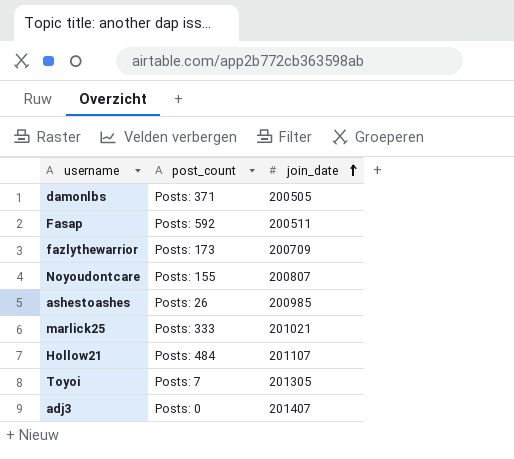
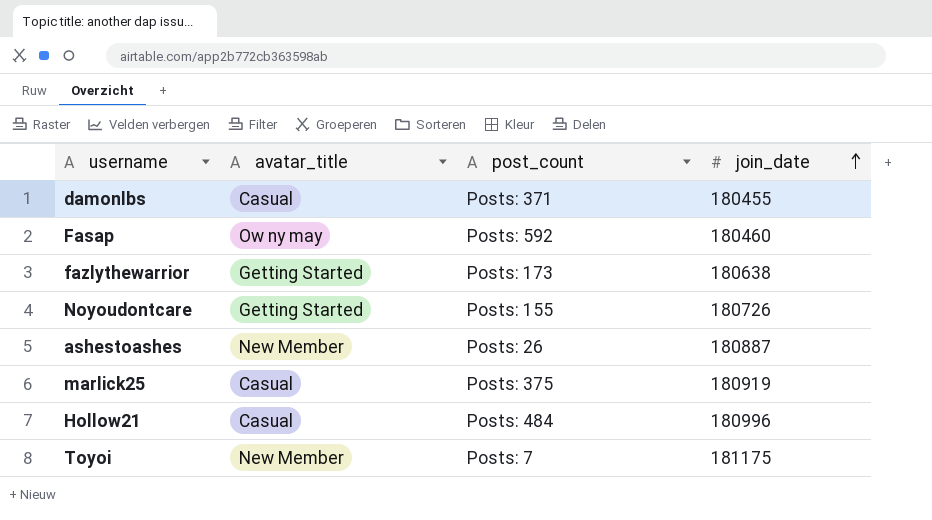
column avatar_title | position: none -> 2
row adj3: Posts: 0 | 201407 -> none
damonlbs | join_date: 200505 -> 180455
Fasap | join_date: 200511 -> 180460
fazlythewarrior | join_date: 200709 -> 180638
Noyoudontcare | join_date: 200807 -> 180726
ashestoashes | join_date: 200985 -> 180887
marlick25 | post_count: Posts: 333 -> Posts: 375
marlick25 | join_date: 201021 -> 180919
Hollow21 | join_date: 201107 -> 180996
Toyoi | join_date: 201305 -> 181175

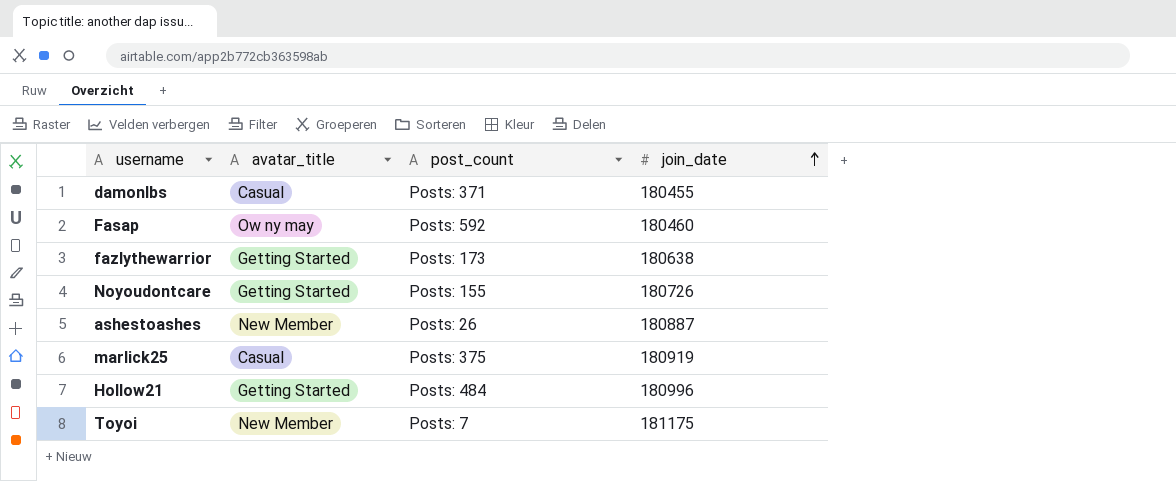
Hollow21 | avatar_title: Casual -> Getting Started

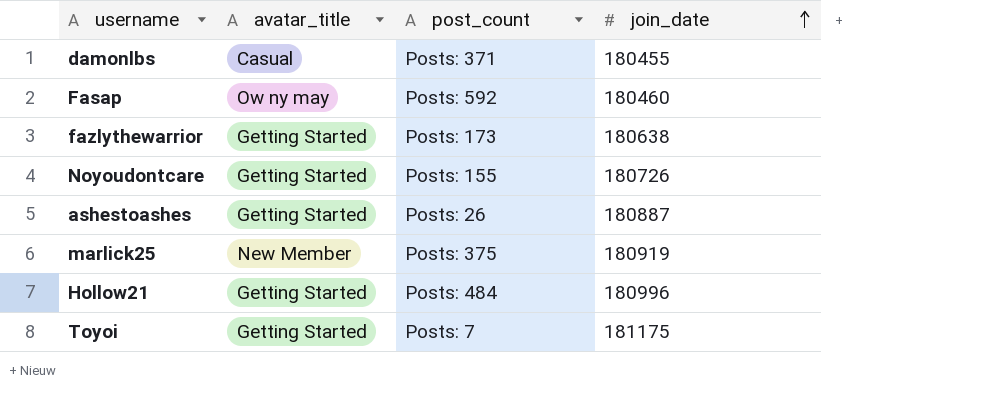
ashestoashes | avatar_title: New Member -> Getting Started
marlick25 | avatar_title: Casual -> New Member
Toyoi | avatar_title: New Member -> Getting Started

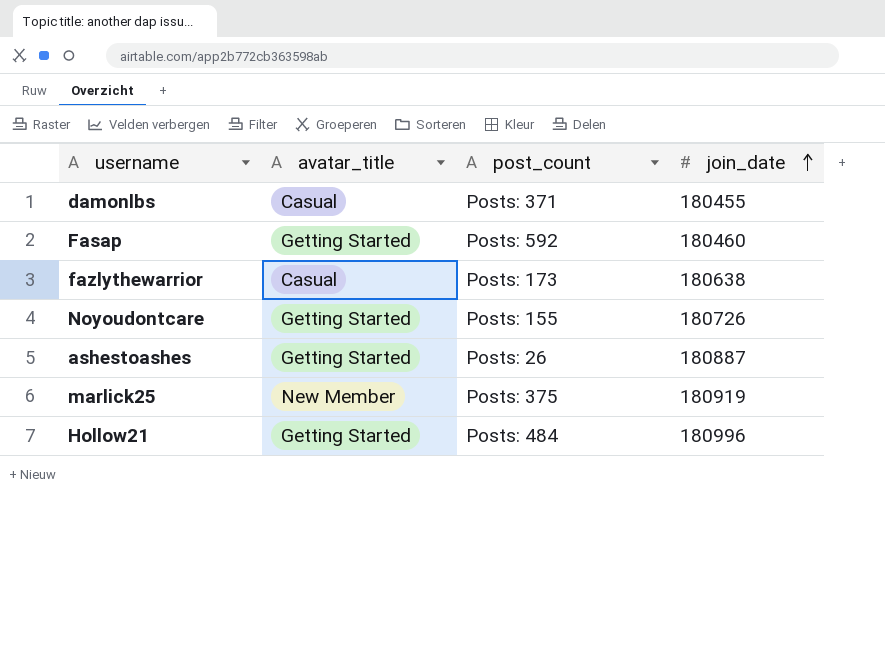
row Toyoi: Getting Started | Posts: 7 | 181175 -> none
Fasap | avatar_title: Ow ny may -> Getting Started
fazlythewarrior | avatar_title: Getting Started -> Casual

